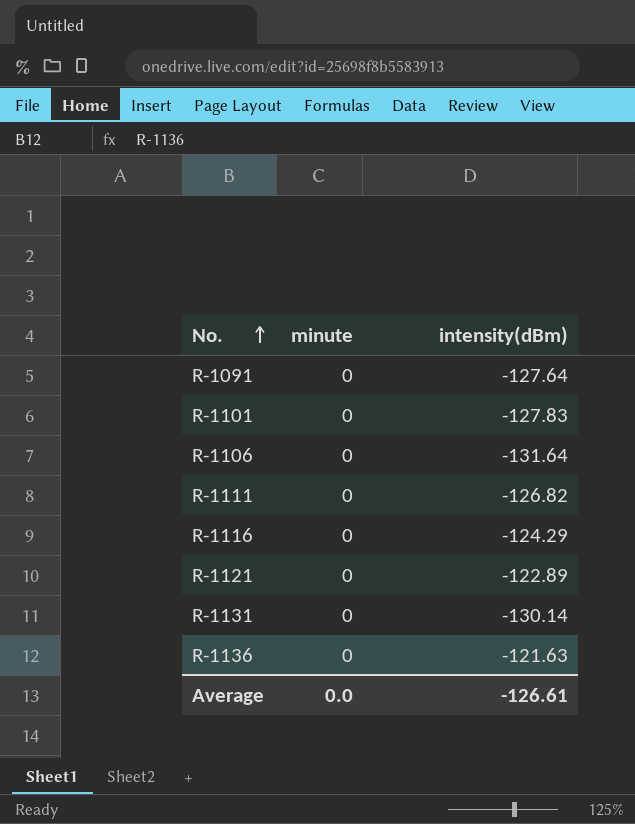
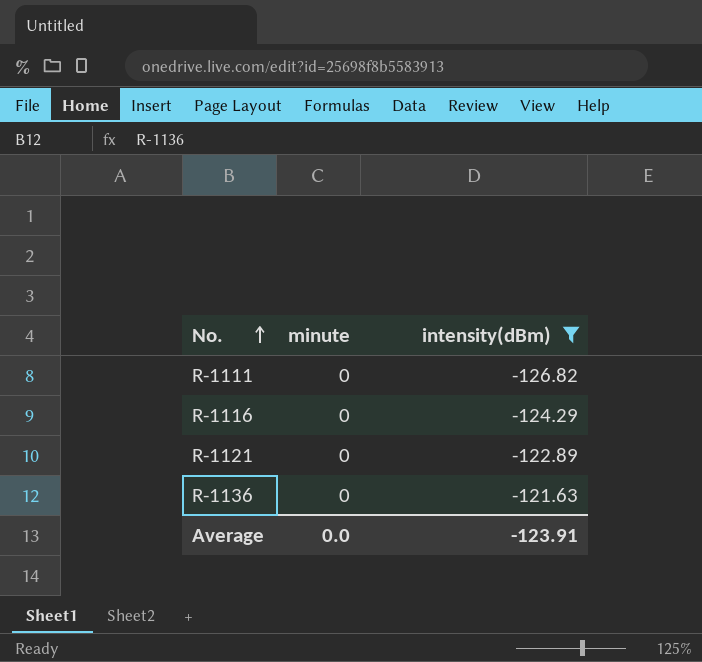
filter: none -> intensity(dBm) >= -126.82
Average | intensity(dBm): -126.61 -> -123.91

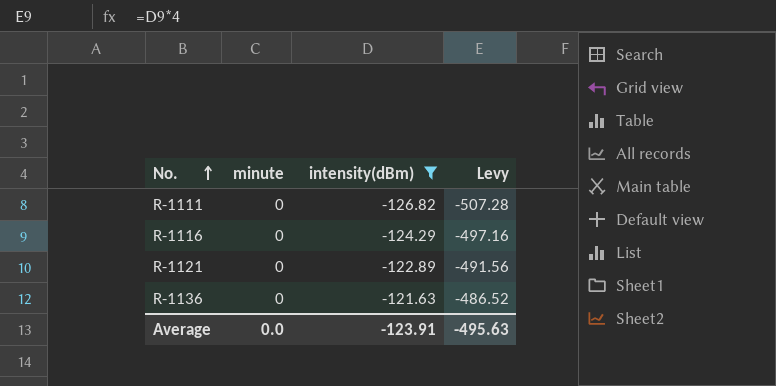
column Levy | formula: none -> [intensity(dBm)] * 4

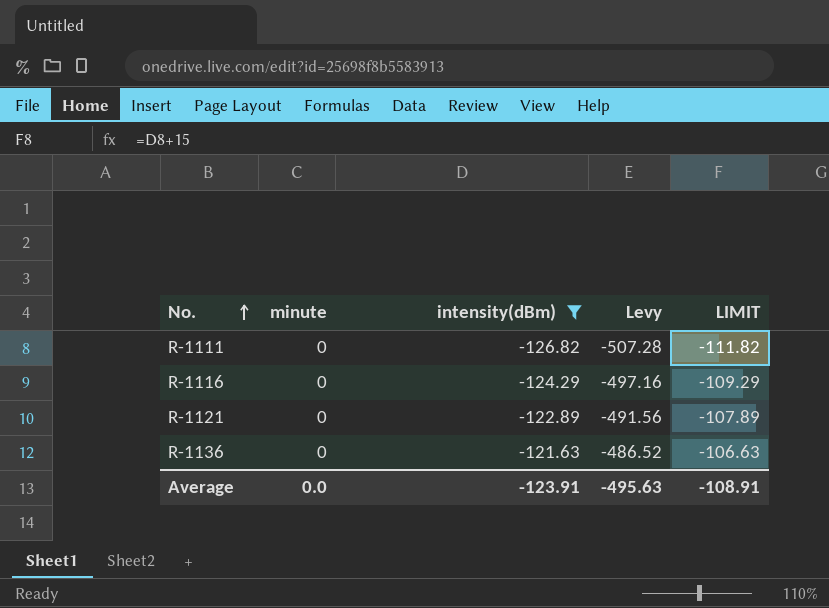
column LIMIT | formula: none -> [intensity(dBm)] + 15

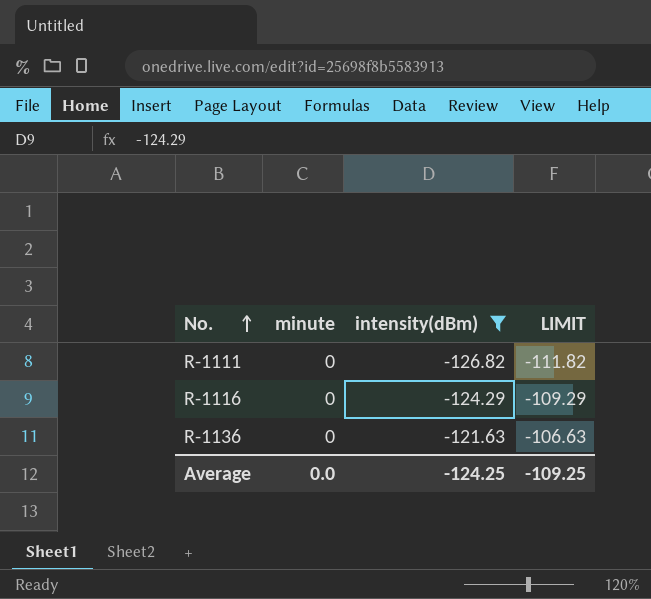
column Levy | formula: [intensity(dBm)] * 4 -> none
row R-1121: 0 | -122.89 | -491.56 | -107.89 -> none
Average | intensity(dBm): -123.91 -> -124.25
Average | LIMIT: -108.91 -> -109.25

